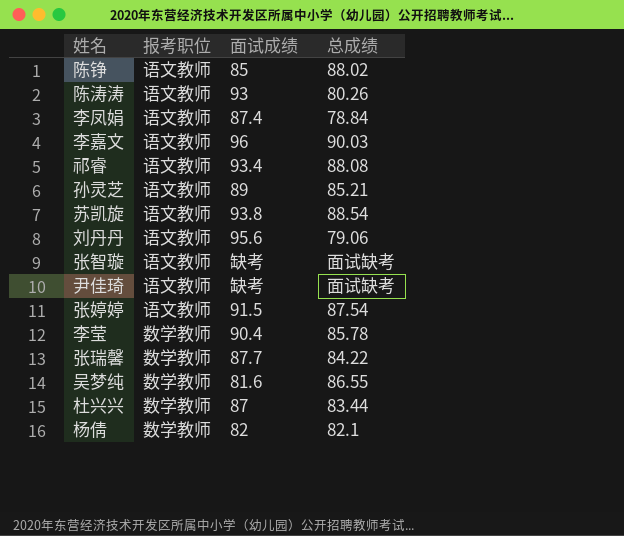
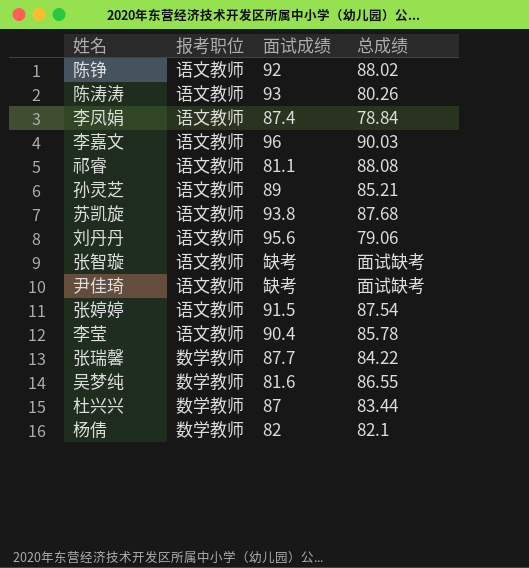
陈铮 | 面试成绩: 85 -> 92
祁睿 | 面试成绩: 93.4 -> 81.1
苏凯旋 | 总成绩: 88.54 -> 87.68
李莹 | 报考职位: 数学教师 -> 语文教师

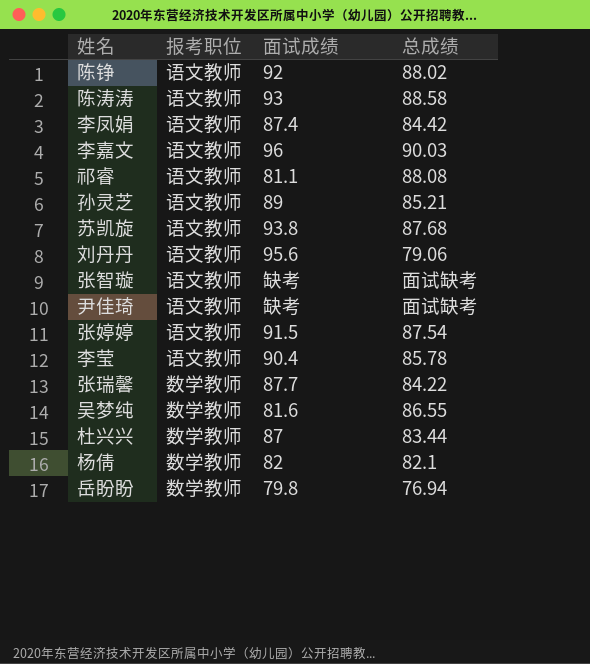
陈涛涛 | 总成绩: 80.26 -> 88.58
李凤娟 | 总成绩: 78.84 -> 84.42
row 岳盼盼: none -> 数学教师 | 79.8 | 76.94

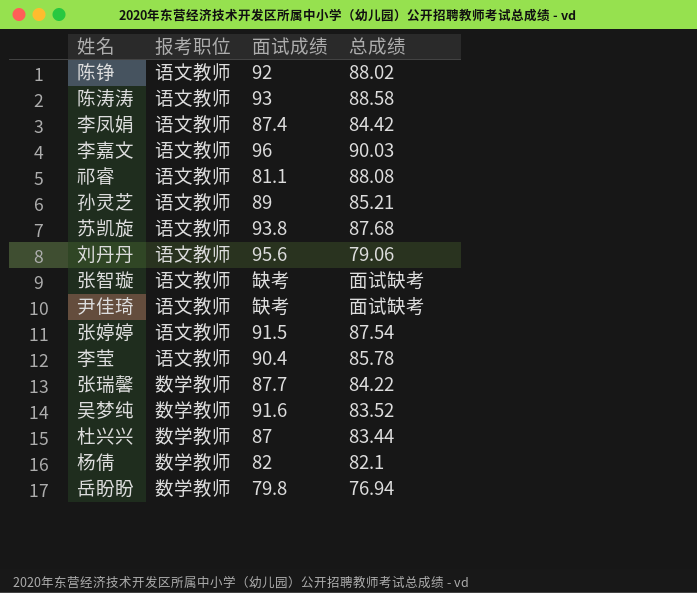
吴梦纯 | 面试成绩: 81.6 -> 91.6
吴梦纯 | 总成绩: 86.55 -> 83.52

